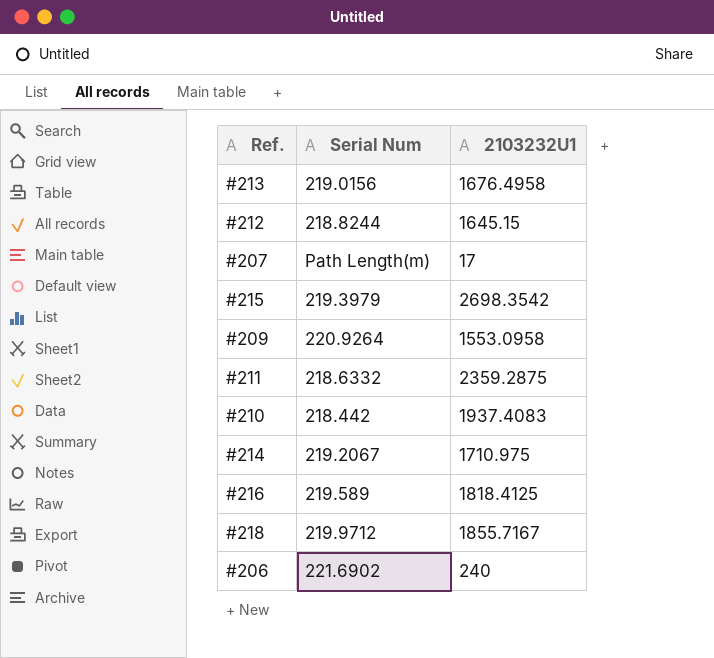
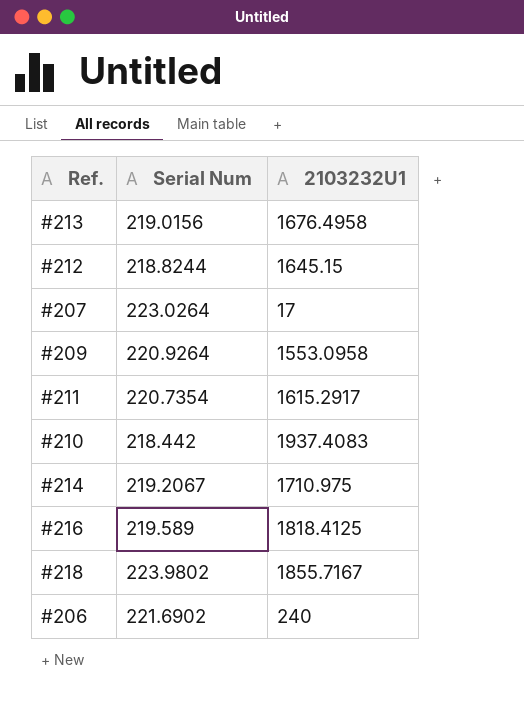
row #215: 219.3979 | 2698.3542 -> none
#207 | Serial Num: Path Length(m) -> 223.0264
#211 | Serial Num: 218.6332 -> 220.7354
#211 | 2103232U1: 2359.2875 -> 1615.2917
#218 | Serial Num: 219.9712 -> 223.9802

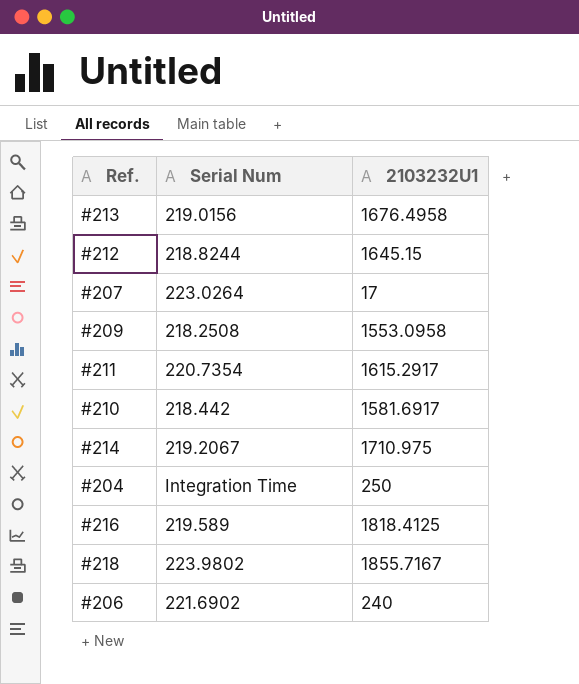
#209 | Serial Num: 220.9264 -> 218.2508
#210 | 2103232U1: 1937.4083 -> 1581.6917
row #204: none -> Integration Time | 250

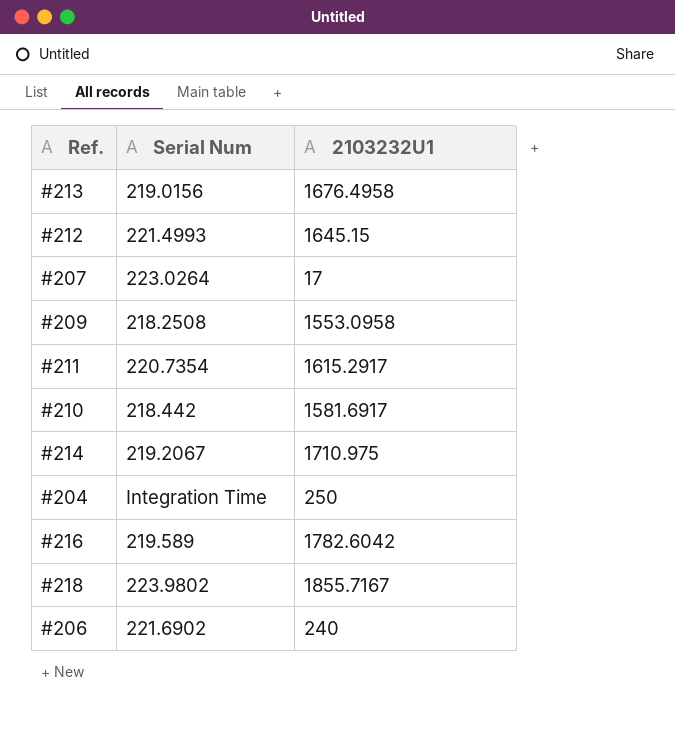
#212 | Serial Num: 218.8244 -> 221.4993
#216 | 2103232U1: 1818.4125 -> 1782.6042

